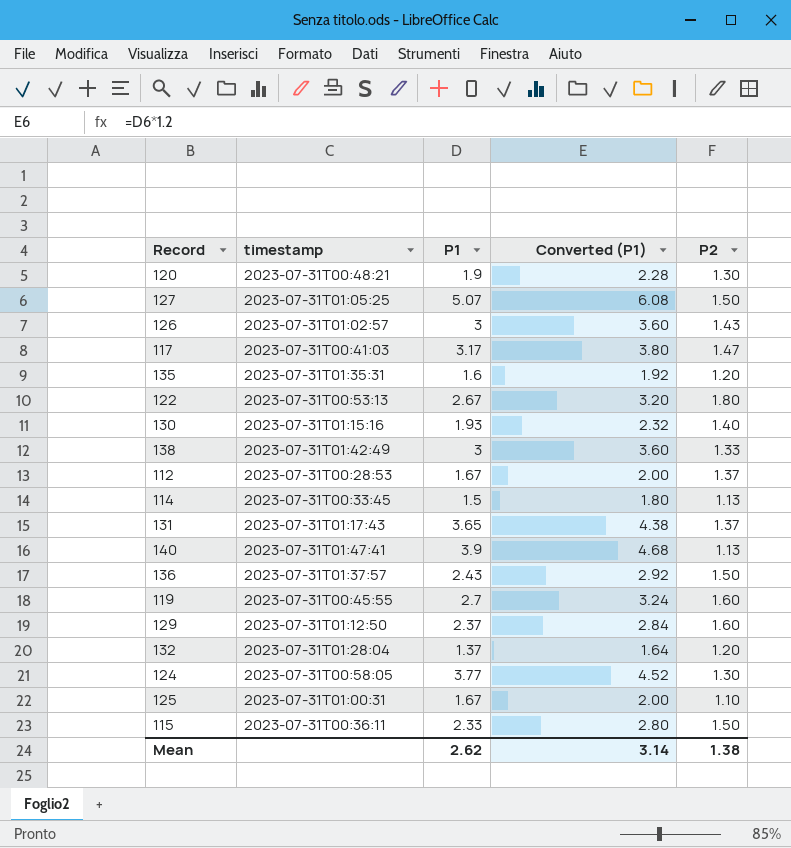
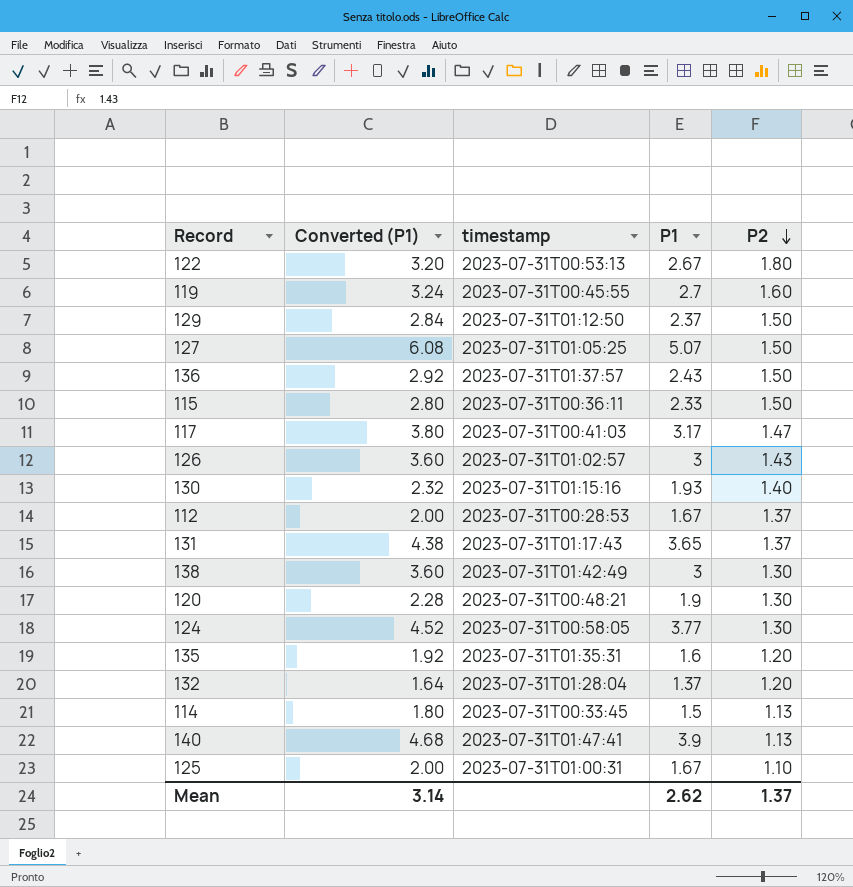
row order: none -> P2 descending
column Converted (P1) | position: 4 -> 2
129 | P2: 1.60 -> 1.50
138 | P2: 1.33 -> 1.30
Mean | P2: 1.38 -> 1.37

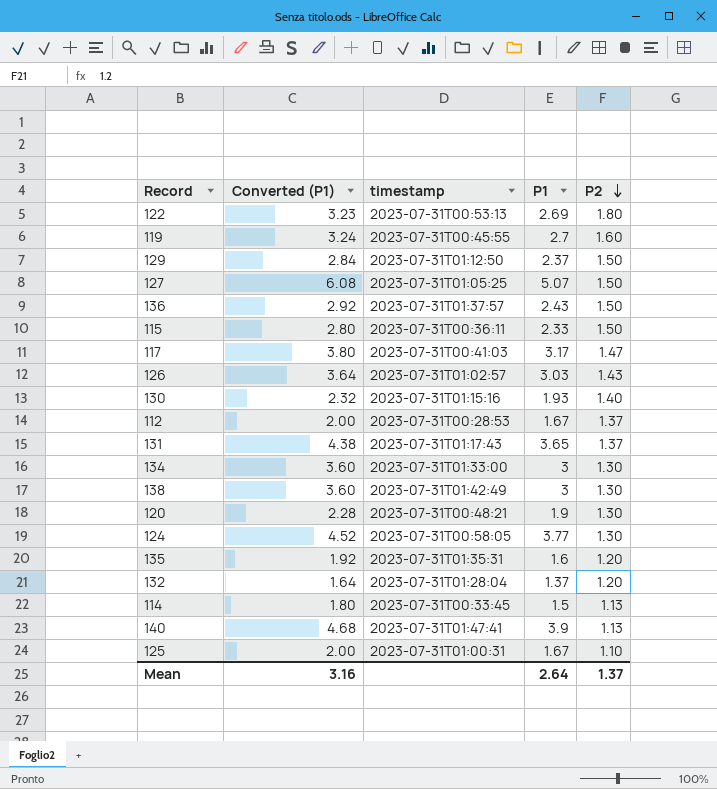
122 | Converted (P1): 3.20 -> 3.23
122 | P1: 2.67 -> 2.69
126 | Converted (P1): 3.60 -> 3.64
126 | P1: 3 -> 3.03
row 134: none -> 3.60 | 2023-07-31T01:33:00 | 3 | 1.30
Mean | Converted (P1): 3.14 -> 3.16
Mean | P1: 2.62 -> 2.64

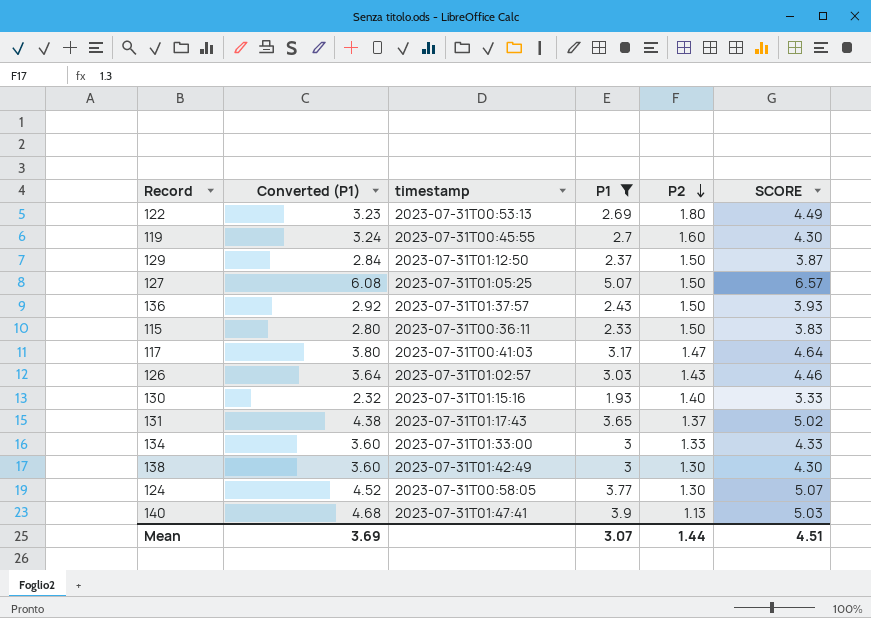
filter: none -> P1 >= 1.93
column SCORE | formula: none -> [P1] + [P2]
134 | P2: 1.30 -> 1.33
Mean | Converted (P1): 3.16 -> 3.69
Mean | P1: 2.64 -> 3.07
Mean | P2: 1.37 -> 1.44

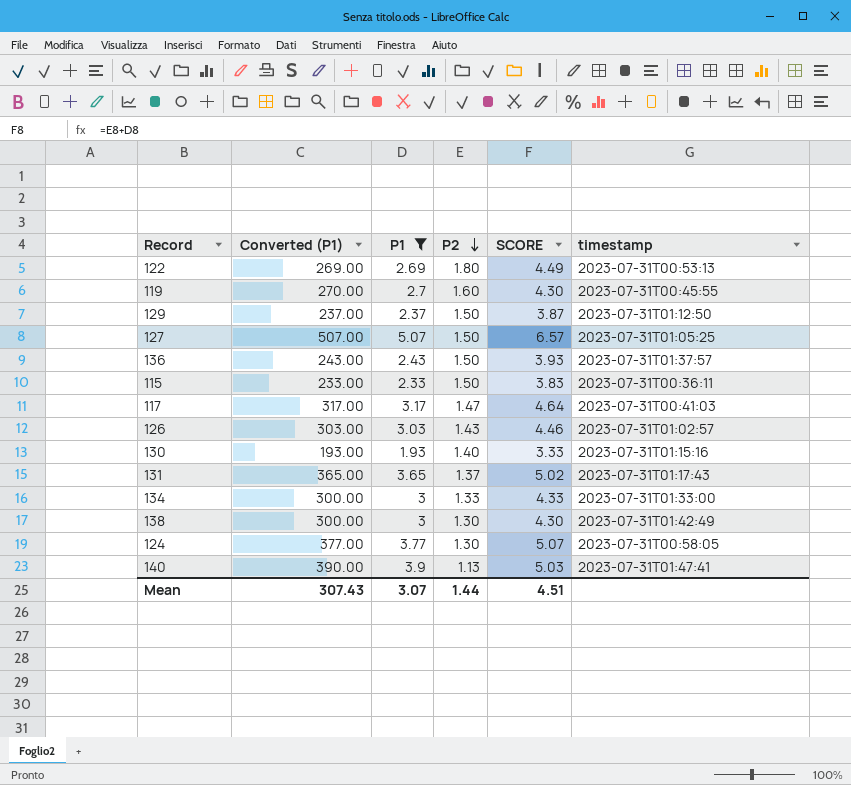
column Converted (P1) | formula: [P1] * 1.2 -> [P1] * 100
column timestamp | position: 3 -> 6
Mean | Converted (P1): 3.69 -> 307.43

